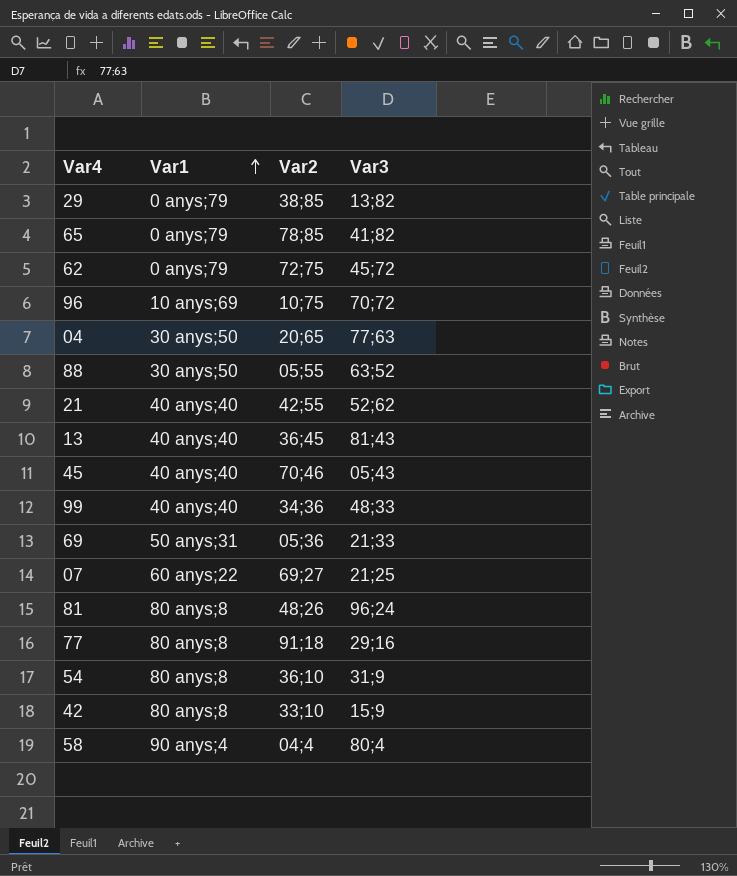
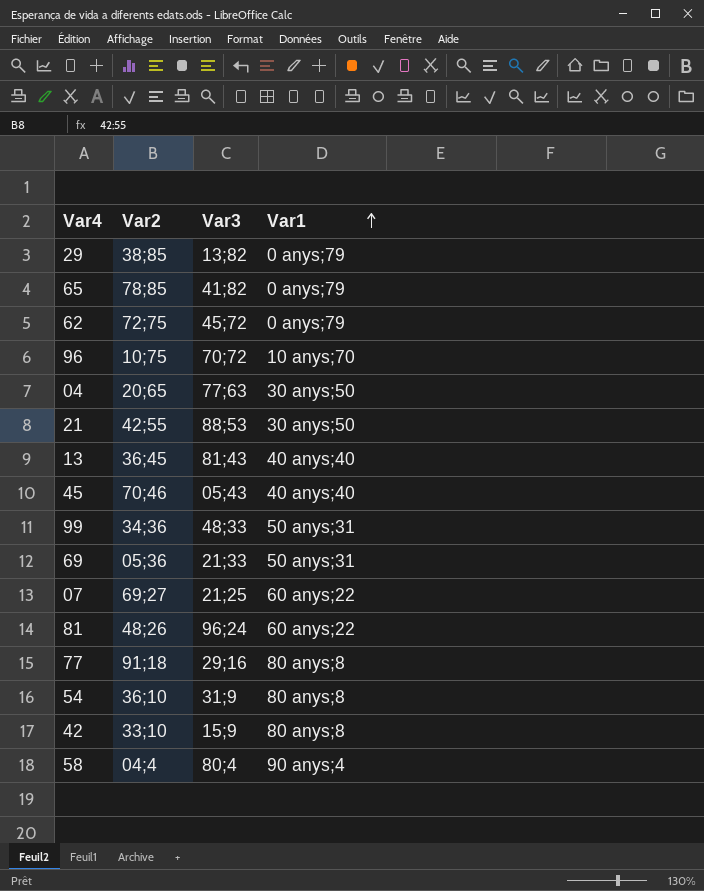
column Var1 | position: 2 -> 4
row 88: 30 anys;50 | 05;55 | 63;52 -> none
96 | Var1: 10 anys;69 -> 10 anys;70
21 | Var3: 52;62 -> 88;53
21 | Var1: 40 anys;40 -> 30 anys;50
99 | Var1: 40 anys;40 -> 50 anys;31
81 | Var1: 80 anys;8 -> 60 anys;22

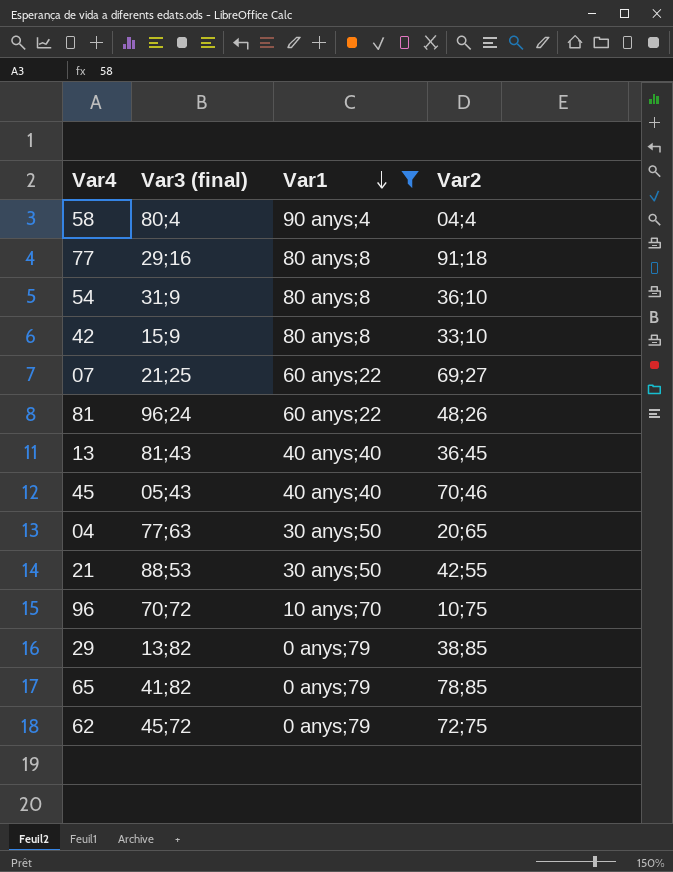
filter: none -> Var1 != 50 anys;31
row order: Var1 ascending -> Var1 descending
column name: Var3 -> Var3 (final)
column Var2 | position: 2 -> 4

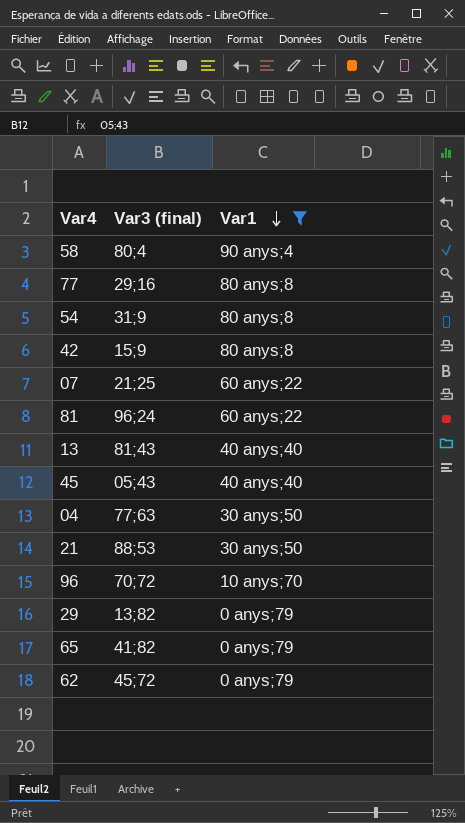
column Var2 | position: 4 -> none

